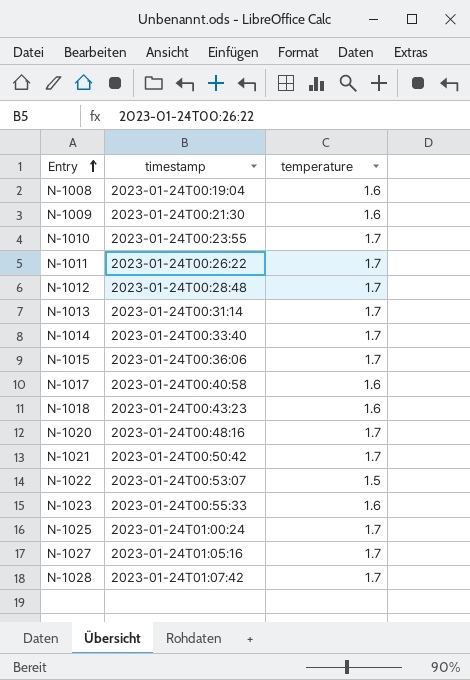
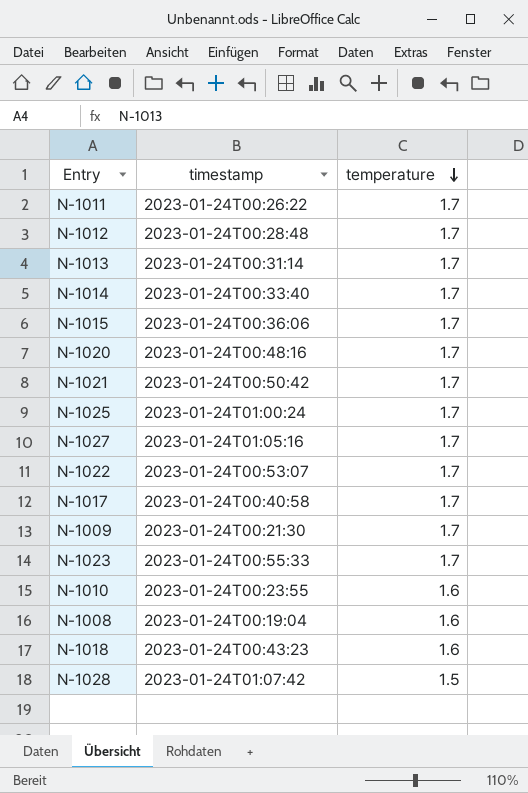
row order: Entry ascending -> temperature descending
N-1022 | temperature: 1.5 -> 1.7
N-1017 | temperature: 1.6 -> 1.7
N-1009 | temperature: 1.6 -> 1.7
N-1023 | temperature: 1.6 -> 1.7
N-1010 | temperature: 1.7 -> 1.6
N-1028 | temperature: 1.7 -> 1.5

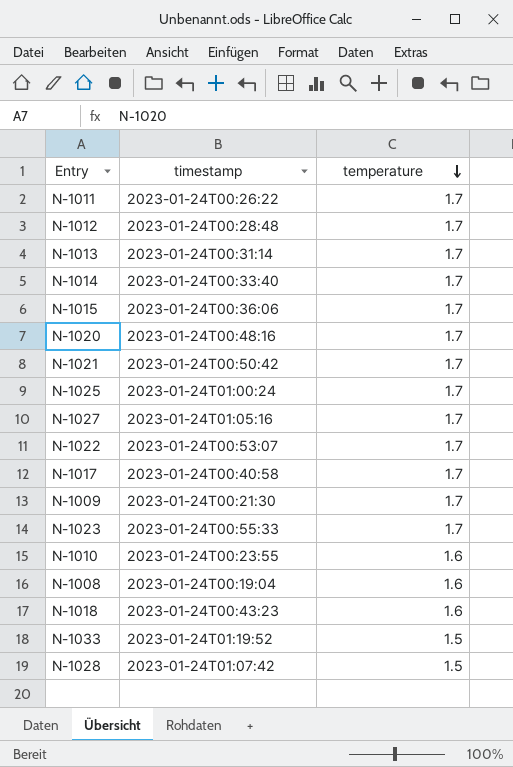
row N-1033: none -> 2023-01-24T01:19:52 | 1.5

